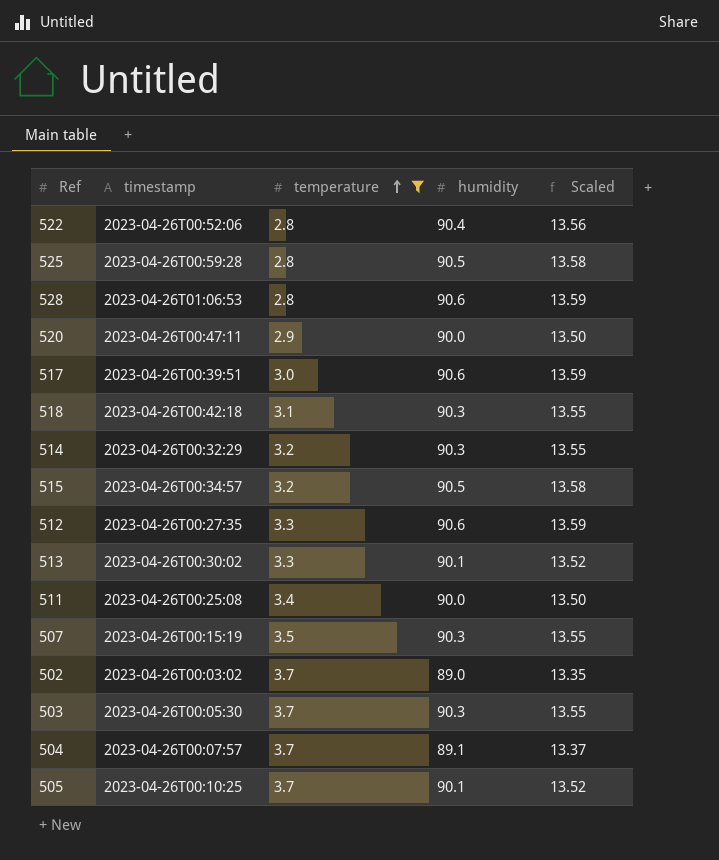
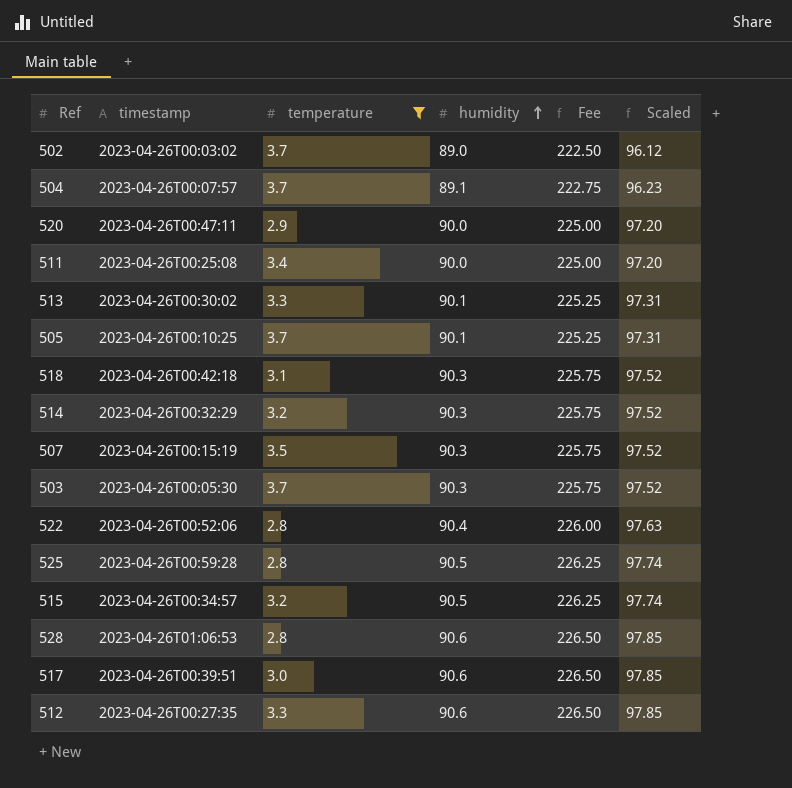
row order: temperature ascending -> humidity ascending
column Fee | formula: none -> [humidity] * 2.5
column Scaled | formula: [humidity] * 0.15 -> [humidity] * 1.08

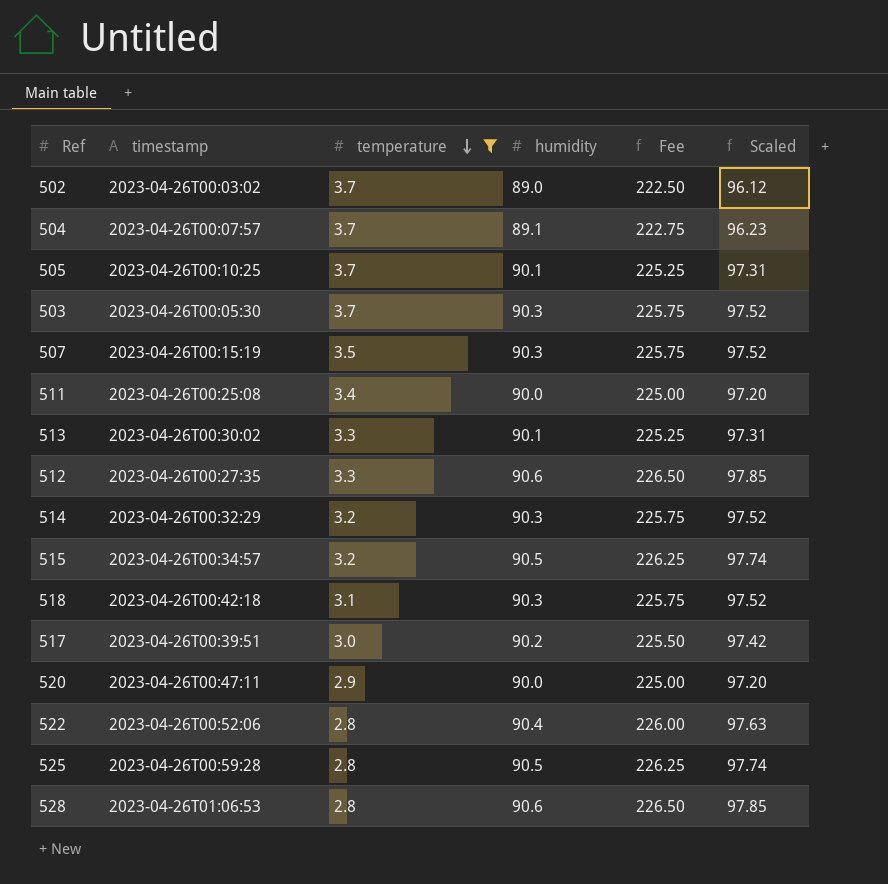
row order: humidity ascending -> temperature descending
517 | humidity: 90.6 -> 90.2
517 | Fee: 226.50 -> 225.50
517 | Scaled: 97.85 -> 97.42

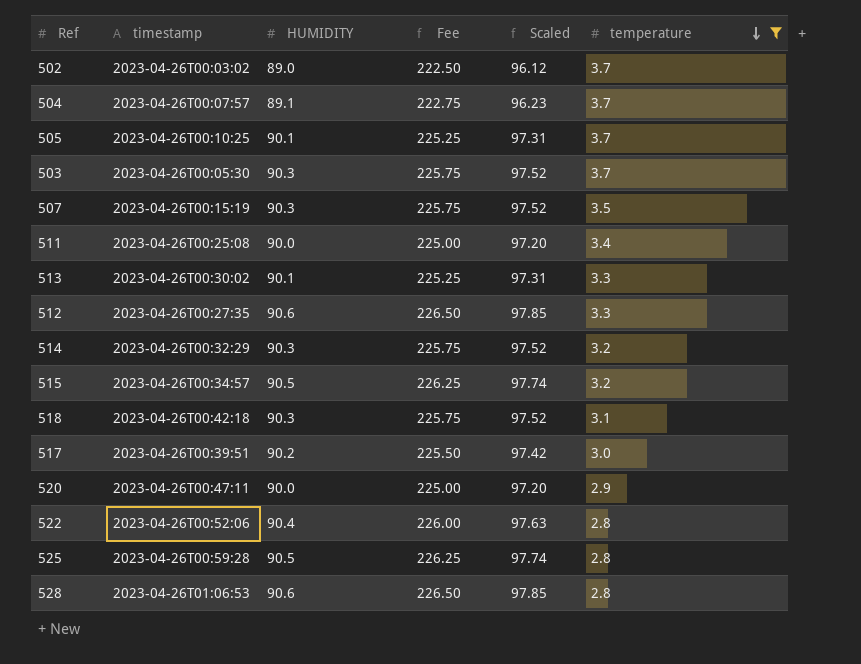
column name: humidity -> HUMIDITY
column temperature | position: 3 -> 6

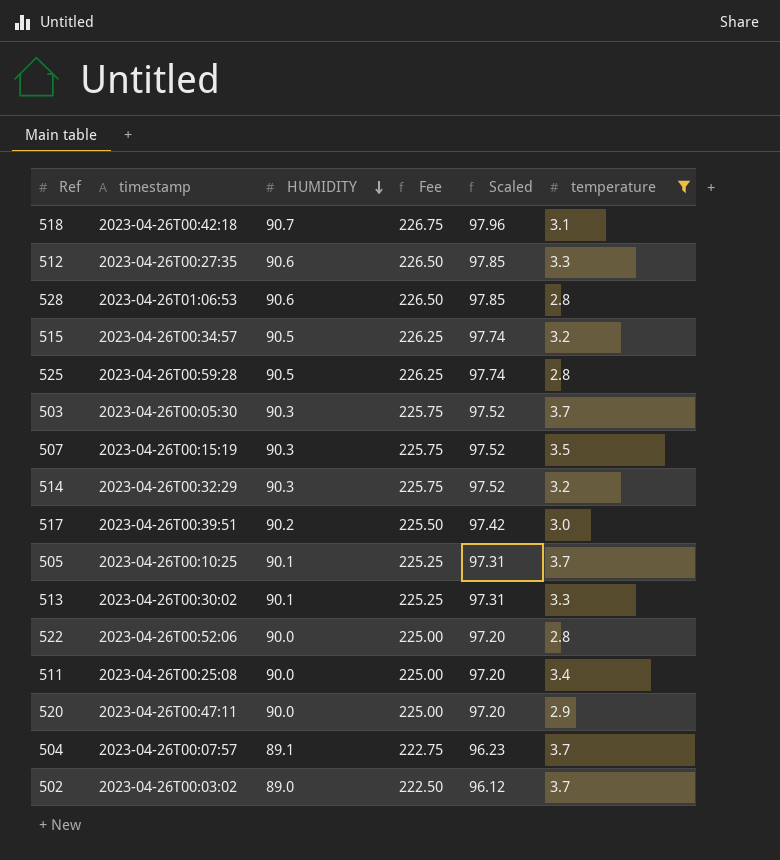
row order: temperature descending -> HUMIDITY descending
518 | HUMIDITY: 90.3 -> 90.7
518 | Fee: 225.75 -> 226.75
518 | Scaled: 97.52 -> 97.96
522 | HUMIDITY: 90.4 -> 90.0
522 | Fee: 226.00 -> 225.00
522 | Scaled: 97.63 -> 97.20

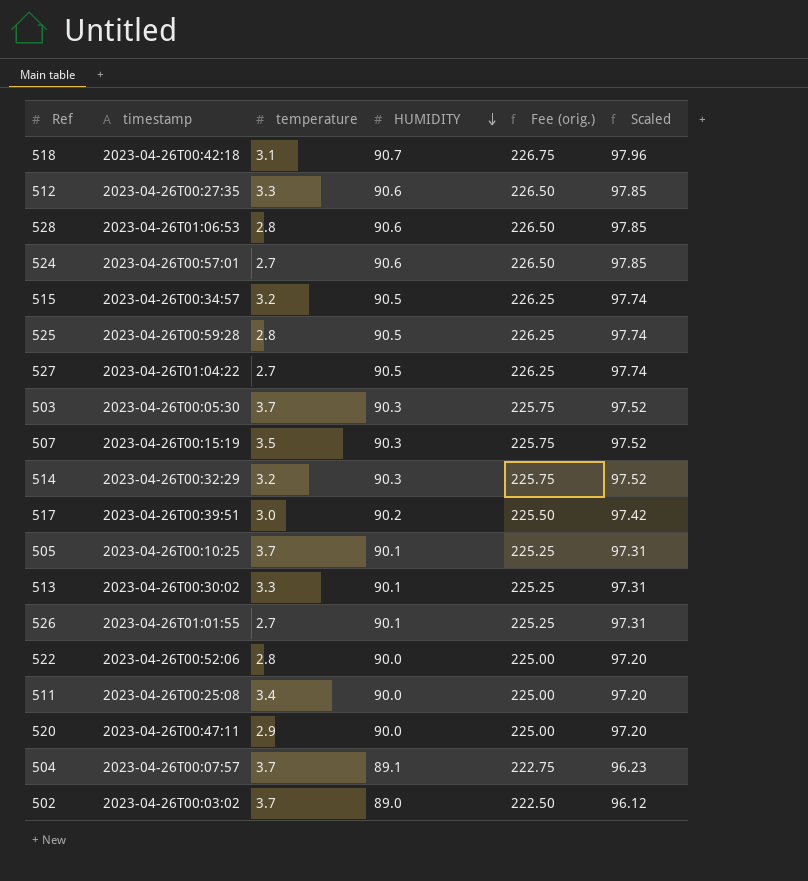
filter: temperature != 2.7 -> none
column temperature | position: 6 -> 3
column name: Fee -> Fee (orig.)

